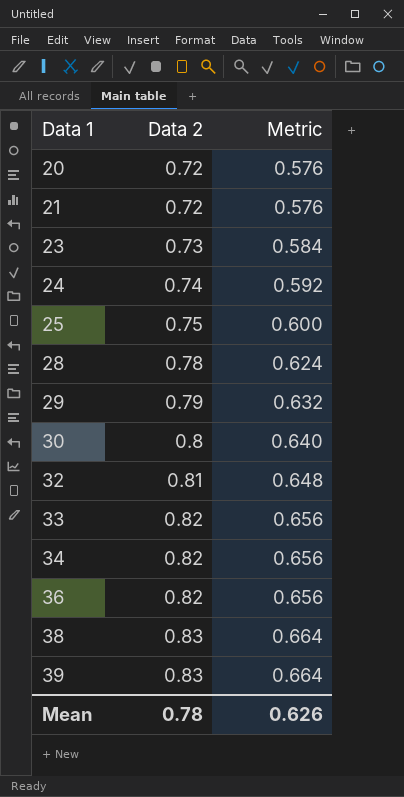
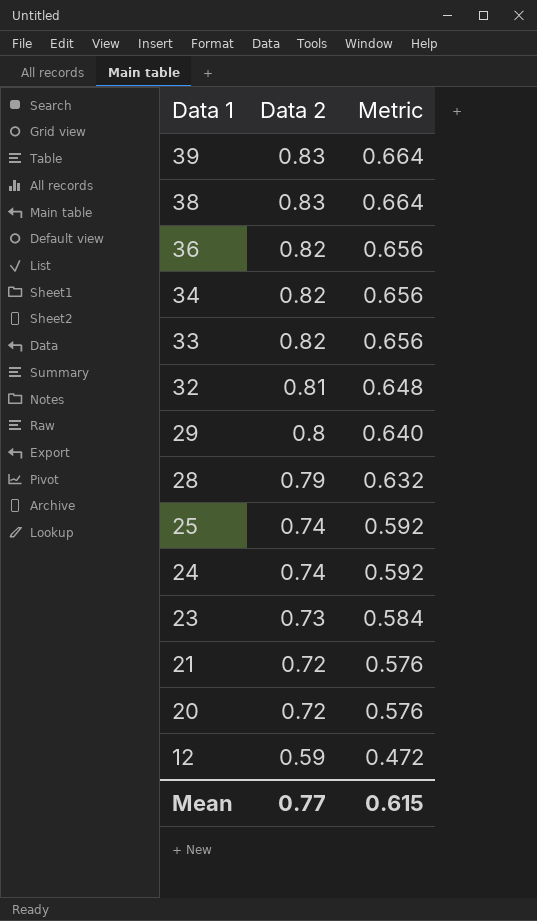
row order: Data 1 ascending -> Data 1 descending
row 30: 0.8 | 0.640 -> none
29 | Data 2: 0.79 -> 0.8
29 | Metric: 0.632 -> 0.640
28 | Data 2: 0.78 -> 0.79
28 | Metric: 0.624 -> 0.632
25 | Data 2: 0.75 -> 0.74
25 | Metric: 0.600 -> 0.592
row 12: none -> 0.59 | 0.472
Mean | Data 2: 0.78 -> 0.77
Mean | Metric: 0.626 -> 0.615

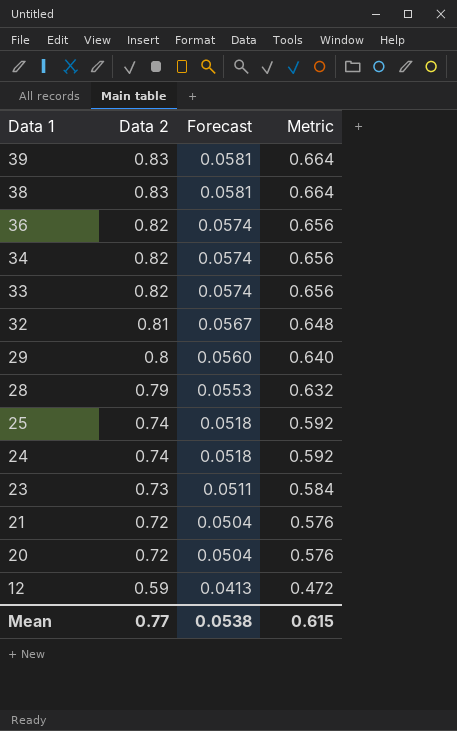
column Forecast | formula: none -> [Data 2] * 0.07

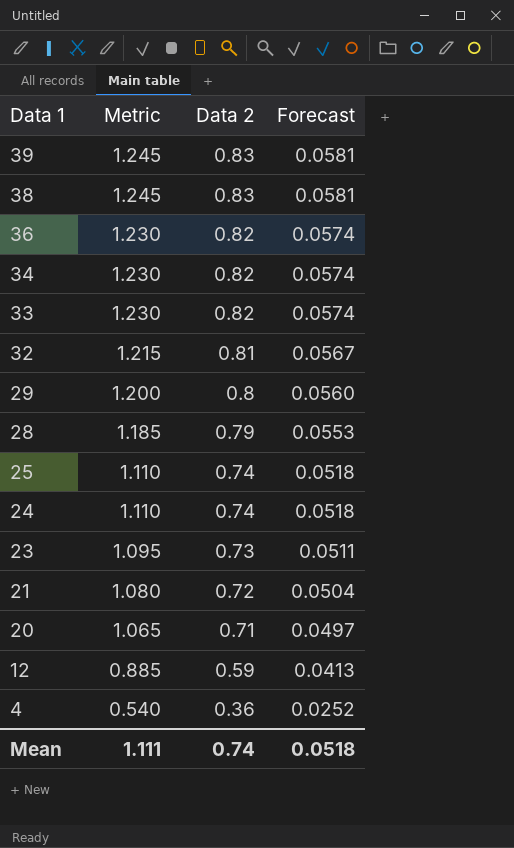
column Metric | formula: [Data 2] * 0.8 -> [Data 2] * 1.5
column Metric | position: 4 -> 2
20 | Data 2: 0.72 -> 0.71
20 | Forecast: 0.0504 -> 0.0497
row 4: none -> 0.540 | 0.36 | 0.0252
Mean | Metric: 0.615 -> 1.111
Mean | Data 2: 0.77 -> 0.74
Mean | Forecast: 0.0538 -> 0.0518

